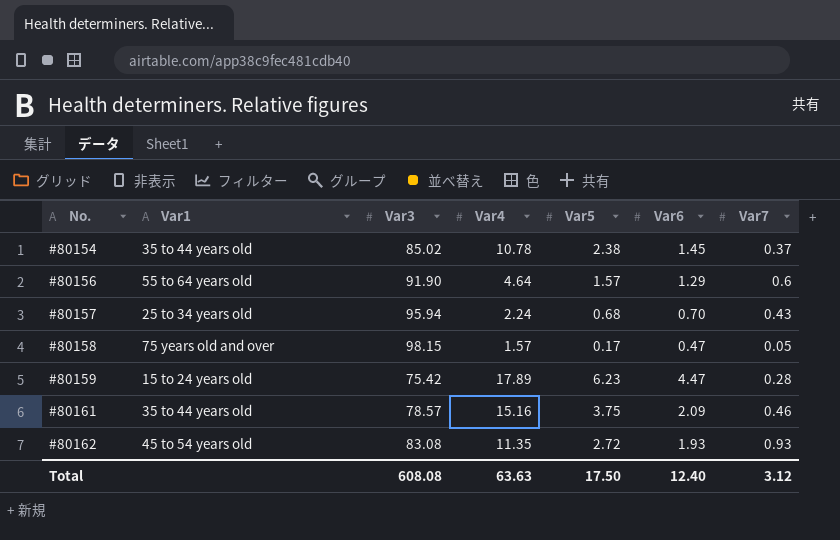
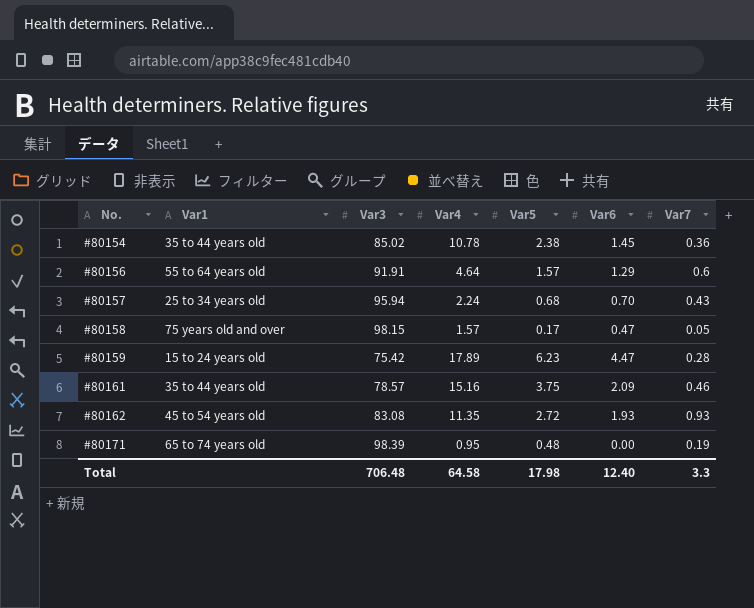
#80154 | Var7: 0.37 -> 0.36
#80156 | Var3: 91.90 -> 91.91
row #80171: none -> 65 to 74 years old | 98.39 | 0.95 | 0.48 | 0.00 | 0.19
Total | Var3: 608.08 -> 706.48
Total | Var4: 63.63 -> 64.58
Total | Var5: 17.50 -> 17.98
Total | Var7: 3.12 -> 3.3

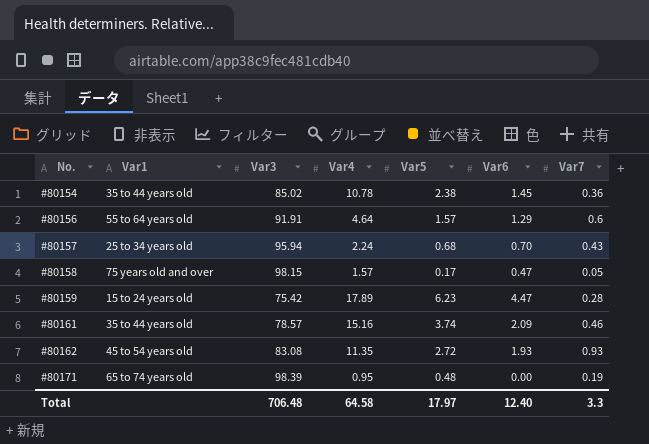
#80161 | Var5: 3.75 -> 3.74
Total | Var5: 17.98 -> 17.97

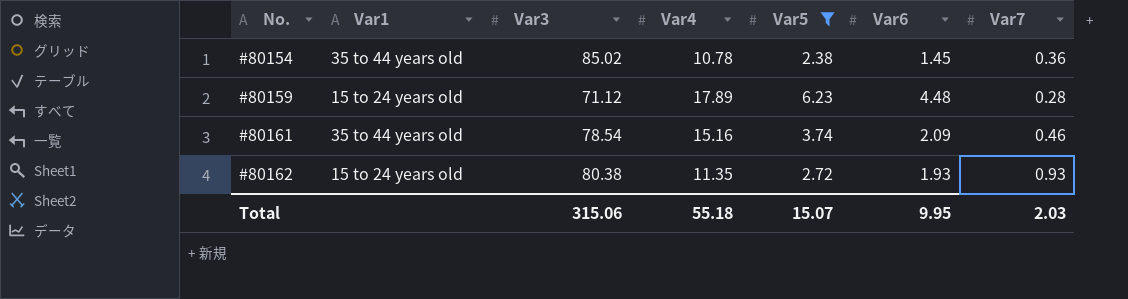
filter: none -> Var5 >= 2.38
#80159 | Var3: 75.42 -> 71.12
#80159 | Var6: 4.47 -> 4.48
#80161 | Var3: 78.57 -> 78.54
#80162 | Var1: 45 to 54 years old -> 15 to 24 years old
#80162 | Var3: 83.08 -> 80.38
Total | Var3: 706.48 -> 315.06
Total | Var4: 64.58 -> 55.18
Total | Var5: 17.97 -> 15.07
Total | Var6: 12.40 -> 9.95
Total | Var7: 3.3 -> 2.03

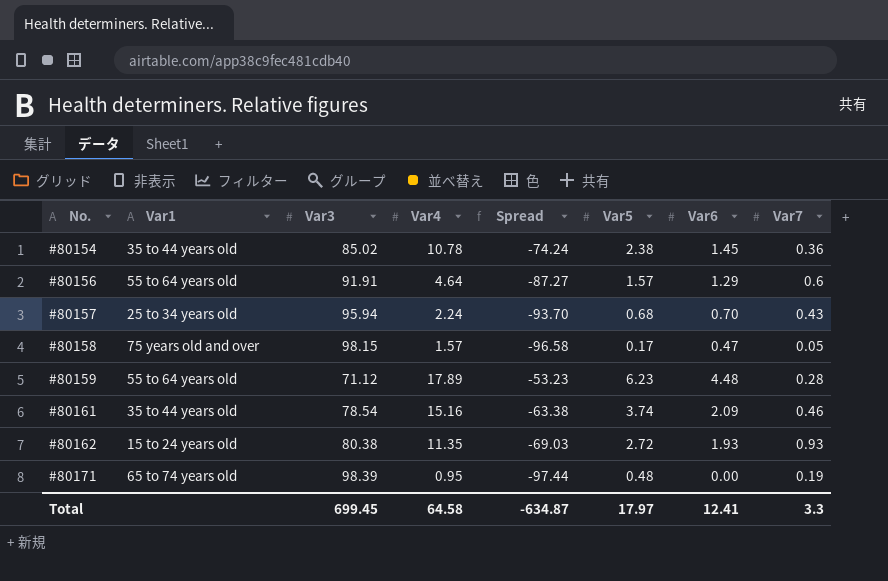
filter: Var5 >= 2.38 -> none
column Spread | formula: none -> [Var4] - [Var3]
#80159 | Var1: 15 to 24 years old -> 55 to 64 years old
Total | Var3: 315.06 -> 699.45
Total | Var4: 55.18 -> 64.58
Total | Var5: 15.07 -> 17.97
Total | Var6: 9.95 -> 12.41
Total | Var7: 2.03 -> 3.3

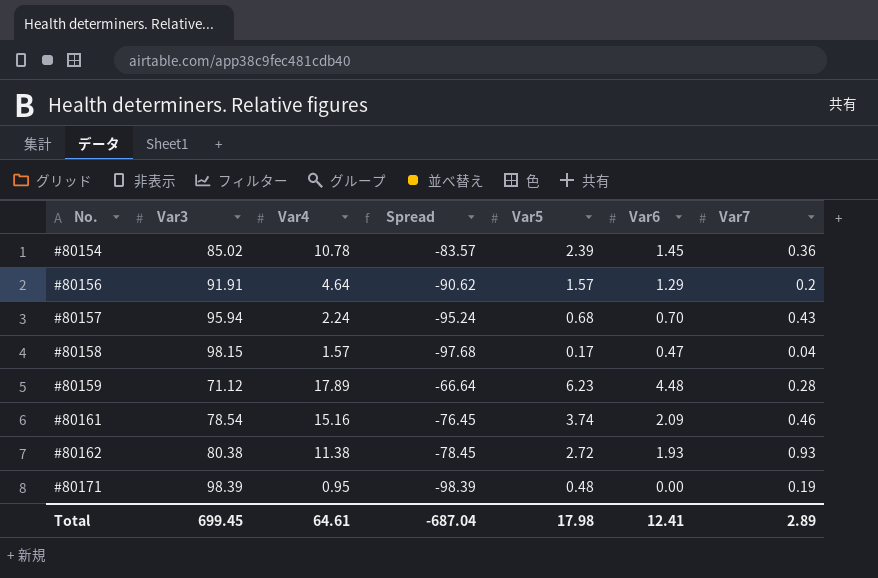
column Var1 | position: 2 -> none
column Spread | formula: [Var4] - [Var3] -> [Var6] - [Var3]
#80154 | Var5: 2.38 -> 2.39
#80156 | Var7: 0.6 -> 0.2
#80158 | Var7: 0.05 -> 0.04
#80162 | Var4: 11.35 -> 11.38
Total | Var4: 64.58 -> 64.61
Total | Spread: -634.87 -> -687.04
Total | Var5: 17.97 -> 17.98
Total | Var7: 3.3 -> 2.89

